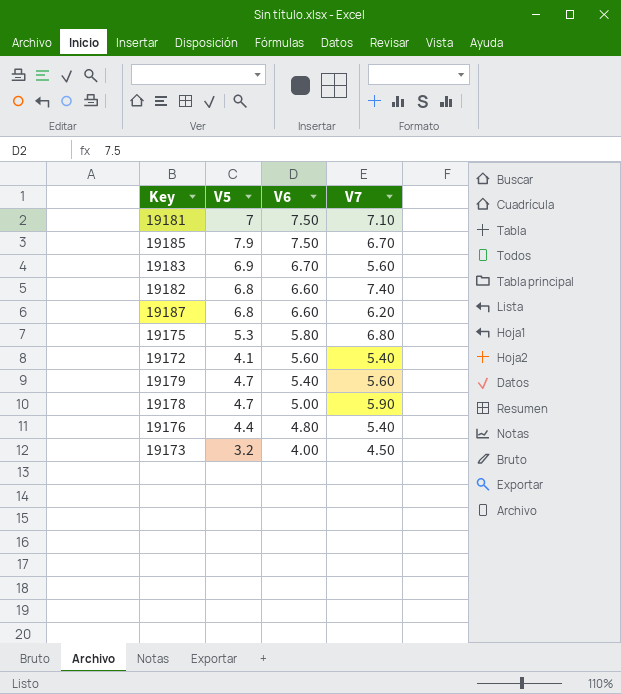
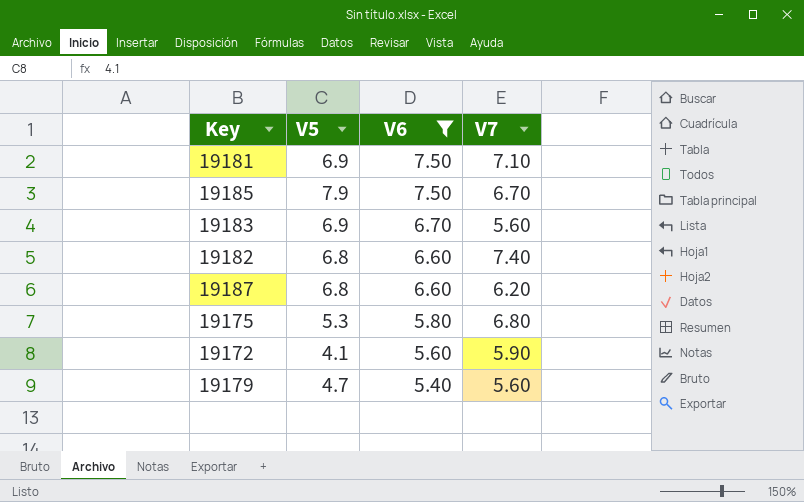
filter: none -> V6 >= 5.40
19181 | V5: 7 -> 6.9
19172 | V7: 5.40 -> 5.90

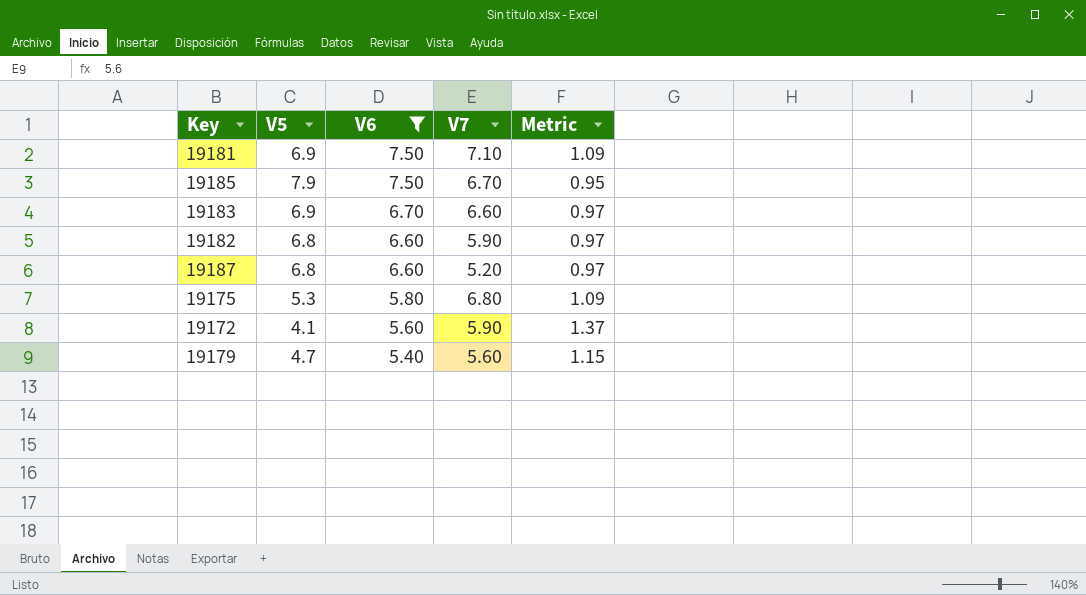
column Metric | formula: none -> [V6] / [V5]
19183 | V7: 5.60 -> 6.60
19182 | V7: 7.40 -> 5.90
19187 | V7: 6.20 -> 5.20

